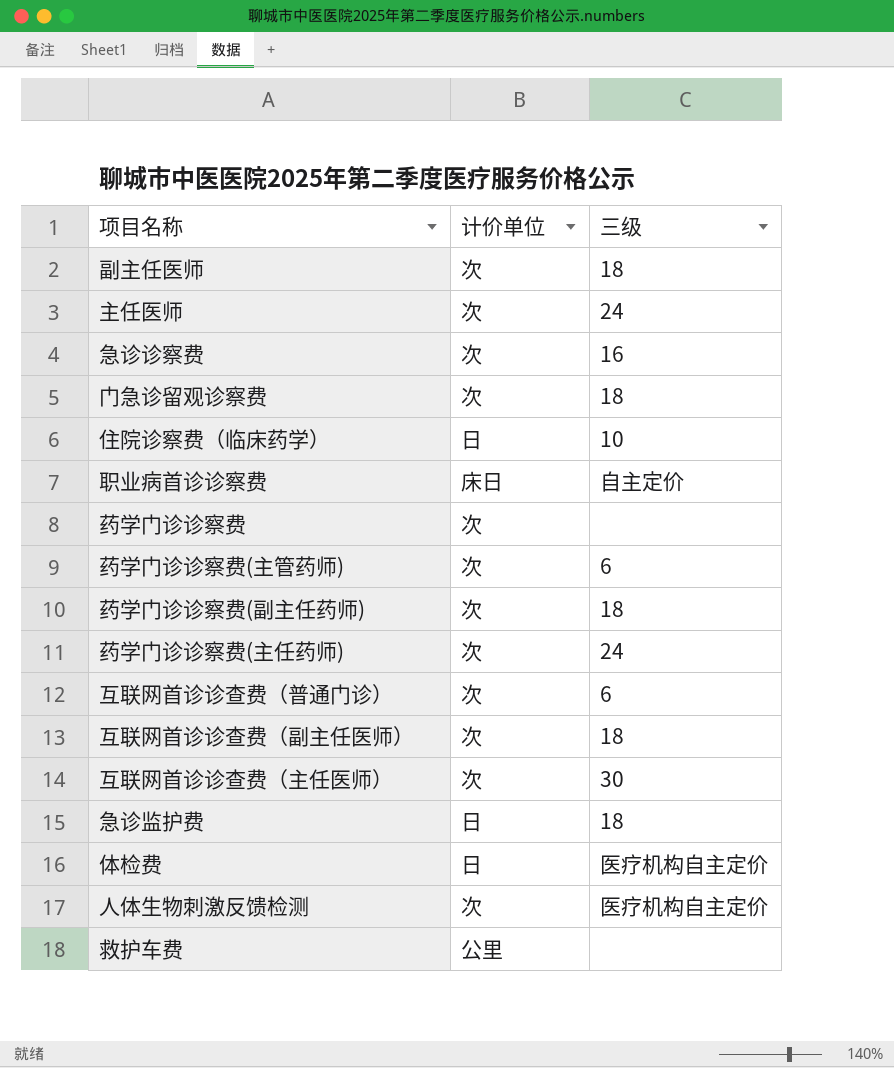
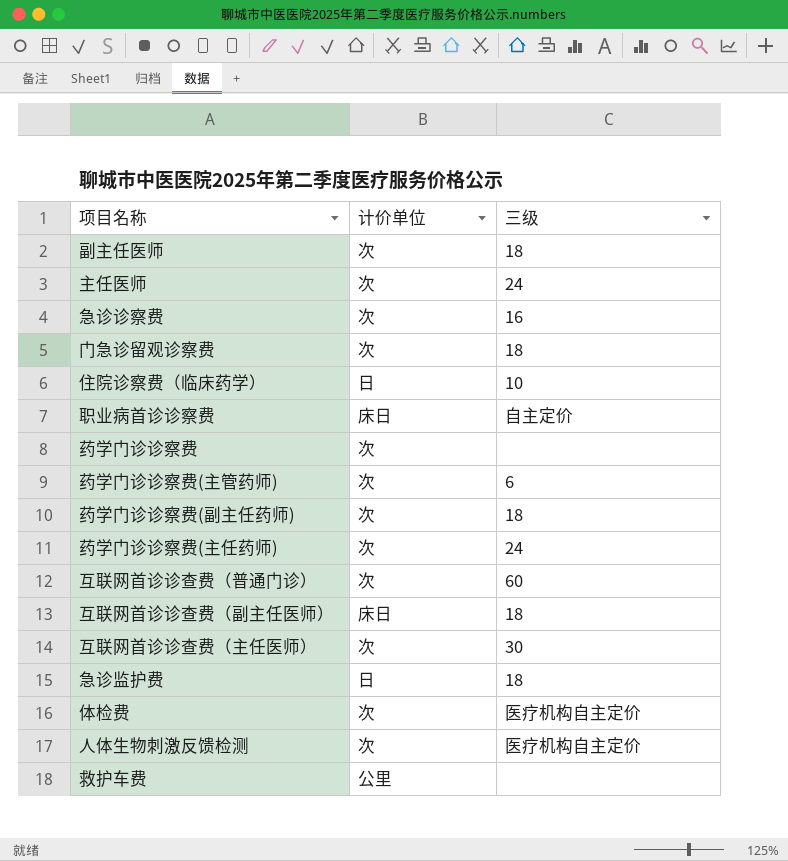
互联网首诊诊查费（普通门诊） | 三级: 6 -> 60
互联网首诊诊查费（副主任医师） | 计价单位: 次 -> 床日
体检费 | 计价单位: 日 -> 次

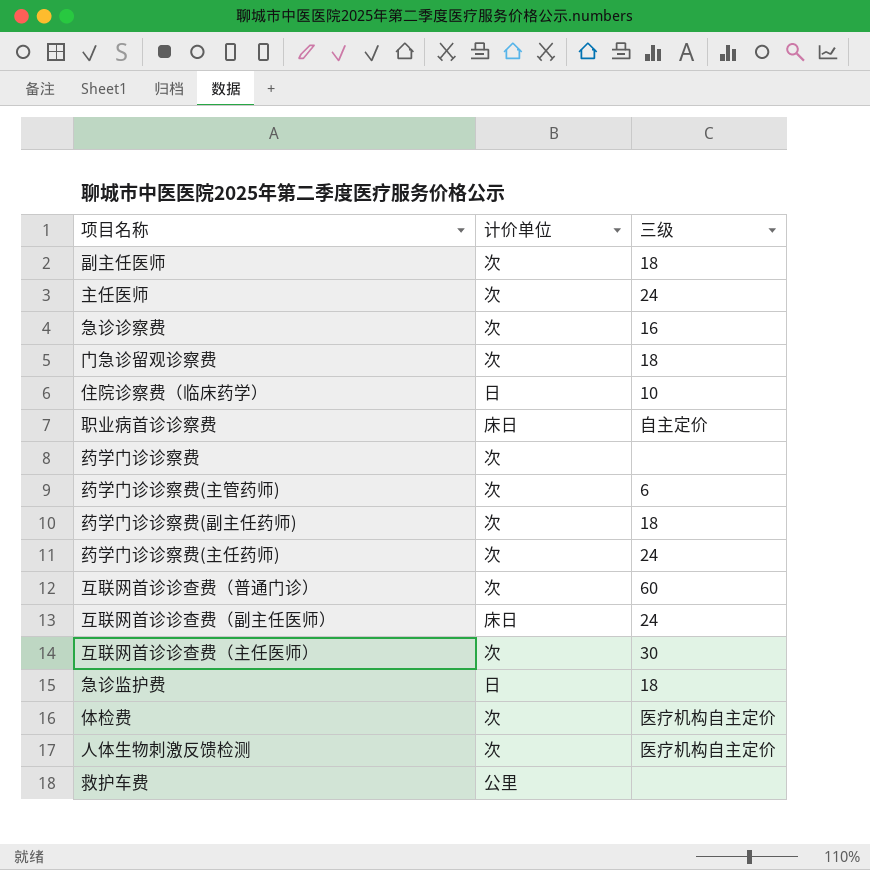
互联网首诊诊查费（副主任医师） | 三级: 18 -> 24

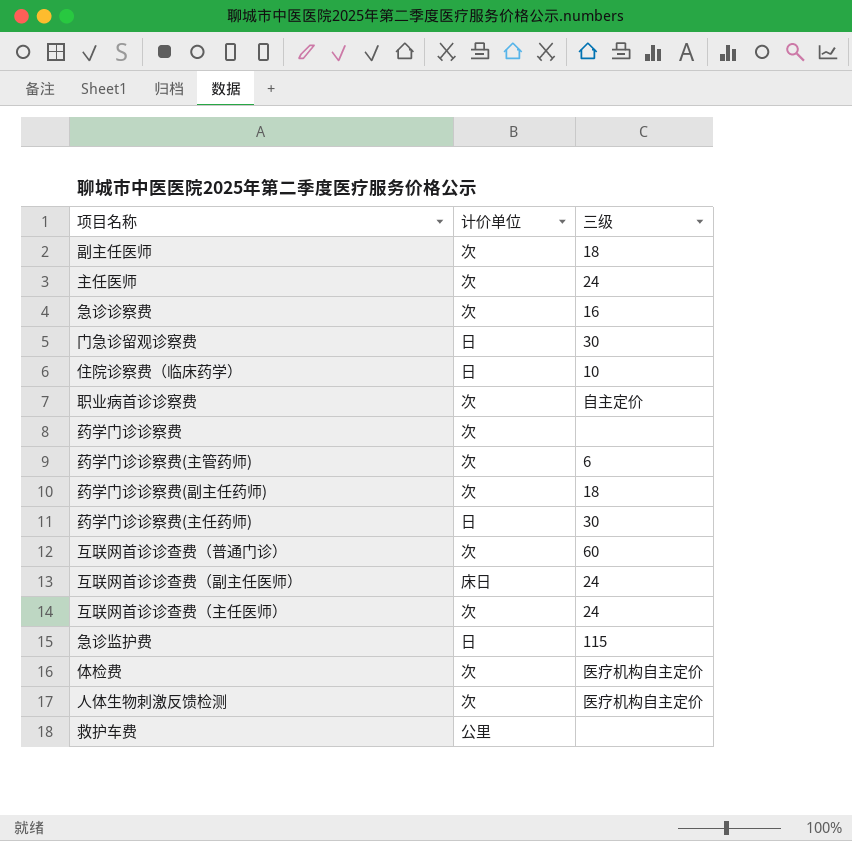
门急诊留观诊察费 | 计价单位: 次 -> 日
门急诊留观诊察费 | 三级: 18 -> 30
职业病首诊诊察费 | 计价单位: 床日 -> 次
药学门诊诊察费(主任药师) | 计价单位: 次 -> 日
药学门诊诊察费(主任药师) | 三级: 24 -> 30
互联网首诊诊查费（主任医师） | 三级: 30 -> 24
急诊监护费 | 三级: 18 -> 115

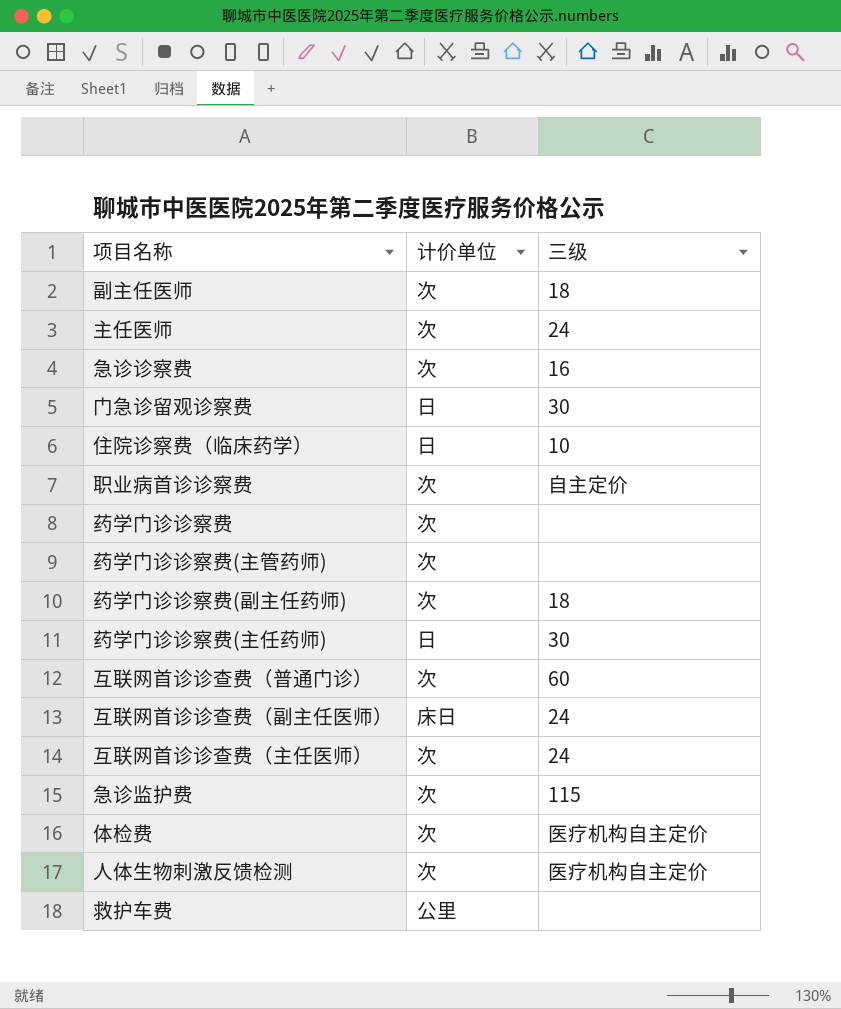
药学门诊诊察费(主管药师) | 三级: 6 -> none
急诊监护费 | 计价单位: 日 -> 次

